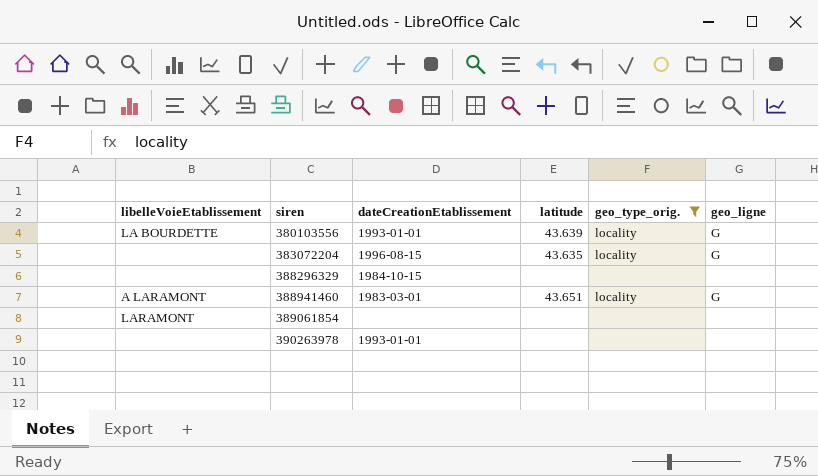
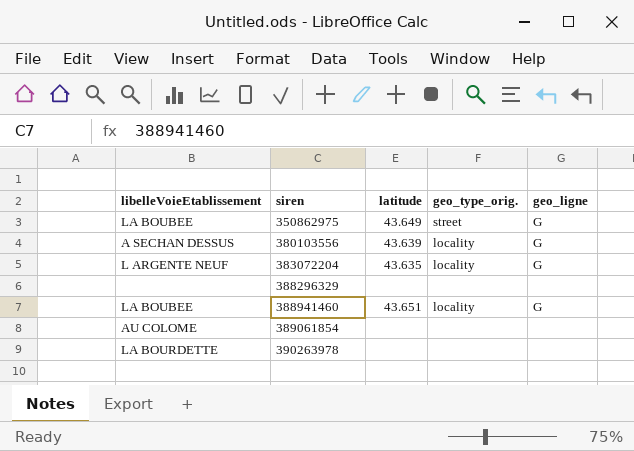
filter: geo_type_orig. != street -> none
column dateCreationEtablissement | position: 3 -> none
380103556 | libelleVoieEtablissement: LA BOURDETTE -> A SECHAN DESSUS
383072204 | libelleVoieEtablissement: none -> L ARGENTE NEUF
388941460 | libelleVoieEtablissement: A LARAMONT -> LA BOUBEE
389061854 | libelleVoieEtablissement: LARAMONT -> AU COLOME
390263978 | libelleVoieEtablissement: none -> LA BOURDETTE

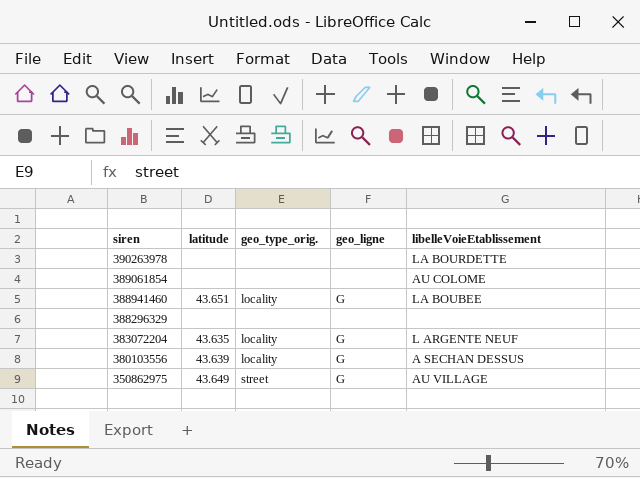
row order: siren ascending -> siren descending
column libelleVoieEtablissement | position: 1 -> 5
350862975 | libelleVoieEtablissement: LA BOUBEE -> AU VILLAGE

